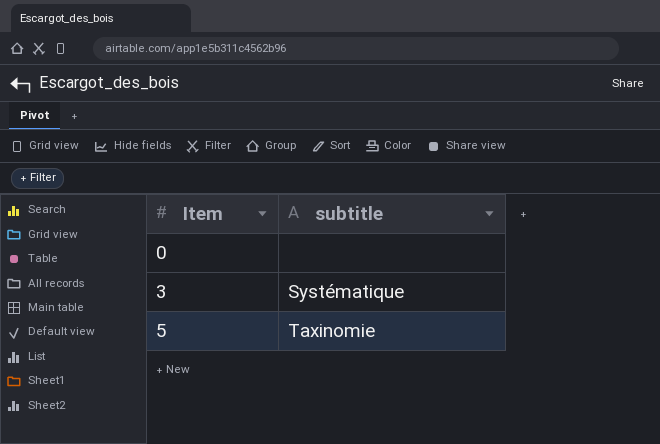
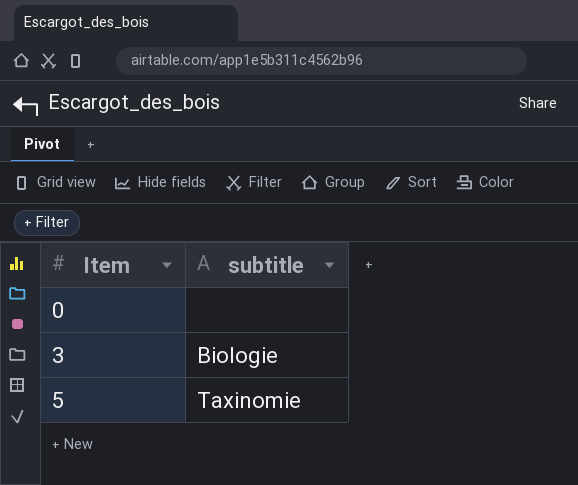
3 | subtitle: Systématique -> Biologie

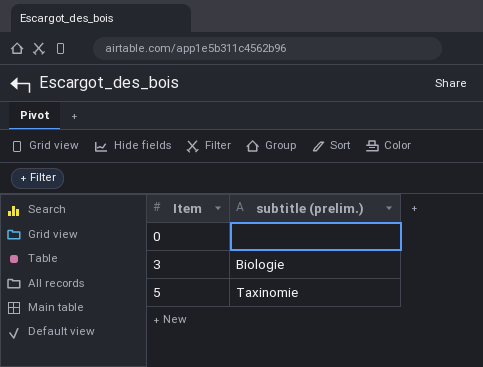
column name: subtitle -> subtitle (prelim.)

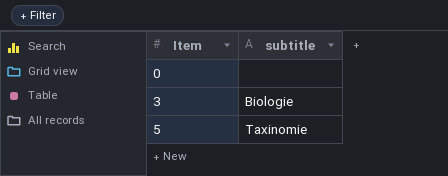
column name: subtitle (prelim.) -> subtitle

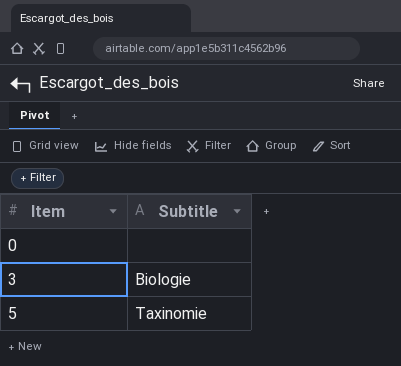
column name: subtitle -> Subtitle

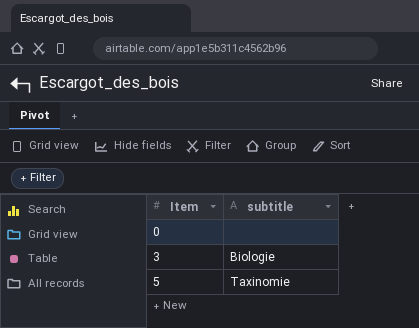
column name: Subtitle -> subtitle

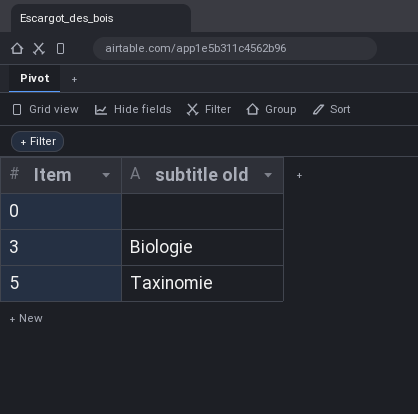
column name: subtitle -> subtitle old

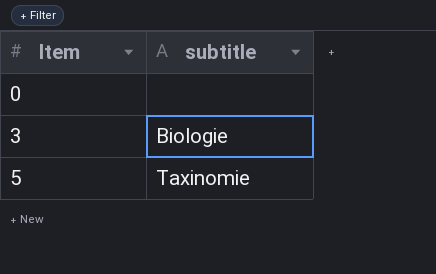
column name: subtitle old -> subtitle

